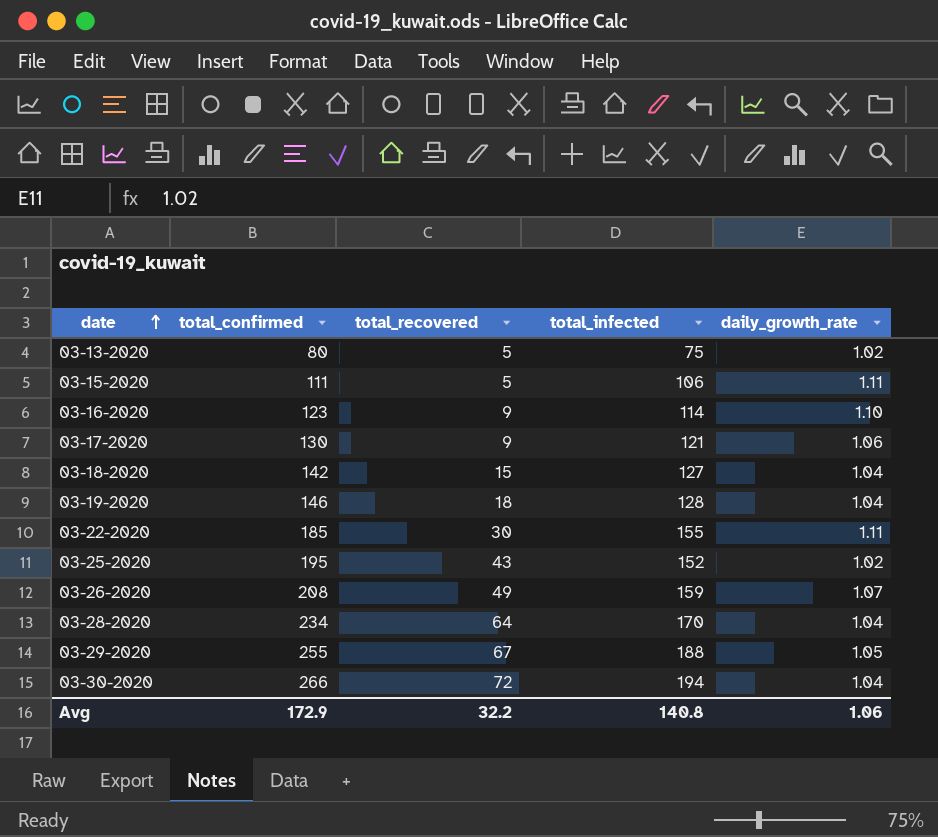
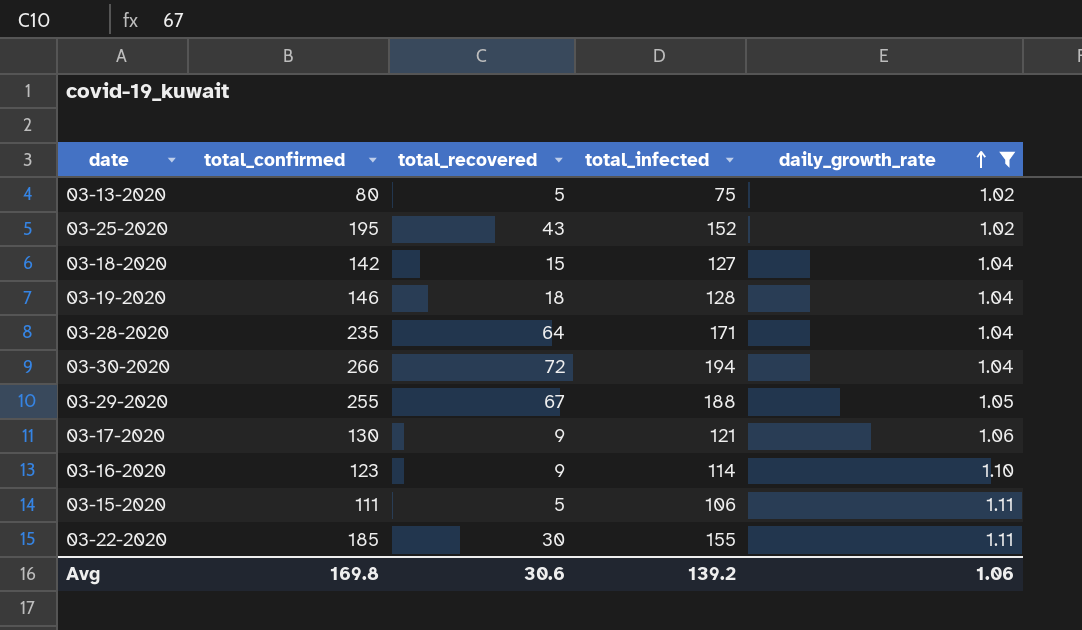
filter: none -> daily_growth_rate != 1.07
row order: date ascending -> daily_growth_rate ascending
03-28-2020 | total_confirmed: 234 -> 235
03-28-2020 | total_infected: 170 -> 171
Avg | total_confirmed: 172.9 -> 169.8
Avg | total_recovered: 32.2 -> 30.6
Avg | total_infected: 140.8 -> 139.2

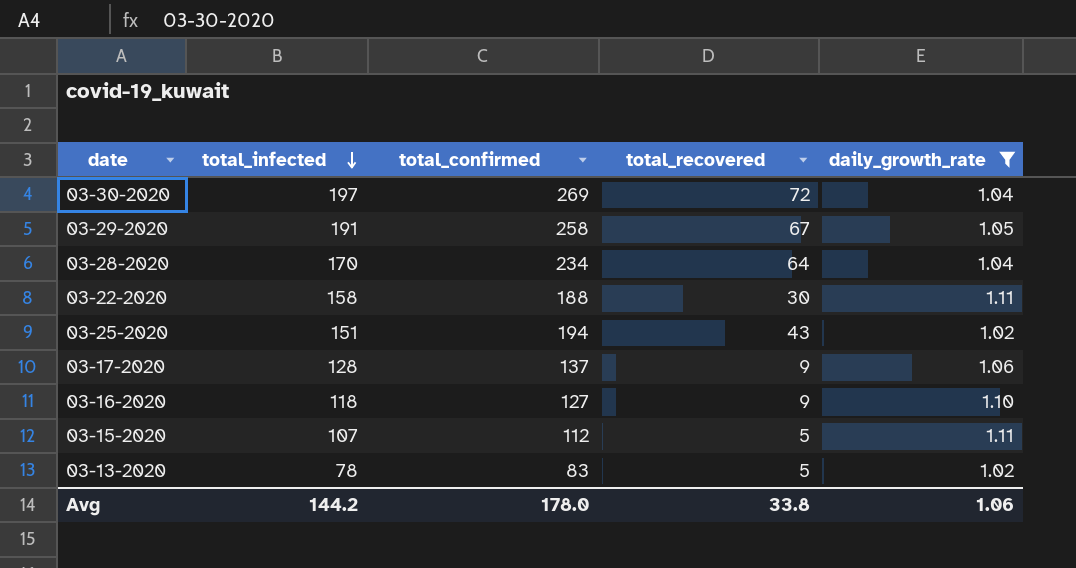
row order: daily_growth_rate ascending -> total_infected descending
column total_infected | position: 4 -> 2
row 03-18-2020: 142 | 15 | 127 | 1.04 -> none
row 03-19-2020: 146 | 18 | 128 | 1.04 -> none
03-30-2020 | total_infected: 194 -> 197
03-30-2020 | total_confirmed: 266 -> 269
03-29-2020 | total_infected: 188 -> 191
03-29-2020 | total_confirmed: 255 -> 258
03-28-2020 | total_infected: 171 -> 170
03-28-2020 | total_confirmed: 235 -> 234
03-22-2020 | total_infected: 155 -> 158
03-22-2020 | total_confirmed: 185 -> 188
03-25-2020 | total_infected: 152 -> 151
03-25-2020 | total_confirmed: 195 -> 194
03-17-2020 | total_infected: 121 -> 128
03-17-2020 | total_confirmed: 130 -> 137
03-16-2020 | total_infected: 114 -> 118
03-16-2020 | total_confirmed: 123 -> 127
03-15-2020 | total_infected: 106 -> 107
03-15-2020 | total_confirmed: 111 -> 112
03-13-2020 | total_infected: 75 -> 78
03-13-2020 | total_confirmed: 80 -> 83
Avg | total_infected: 139.2 -> 144.2
Avg | total_confirmed: 169.8 -> 178.0
Avg | total_recovered: 30.6 -> 33.8

